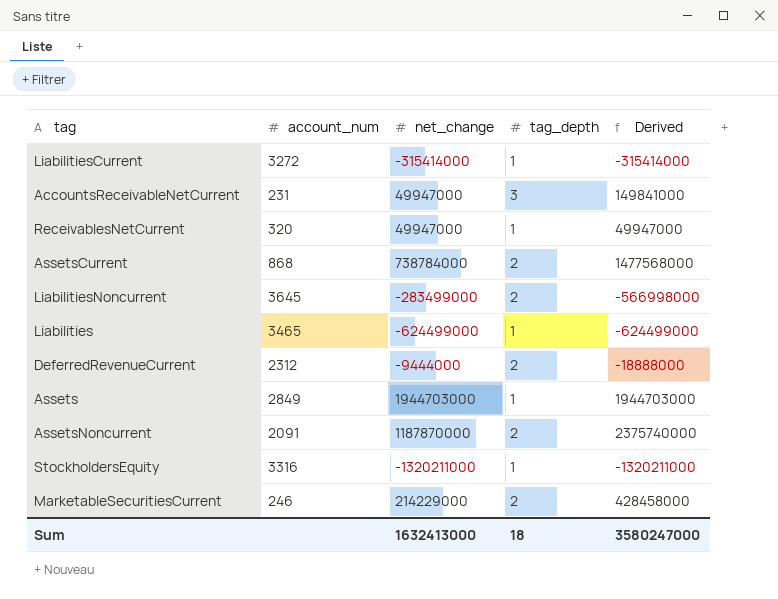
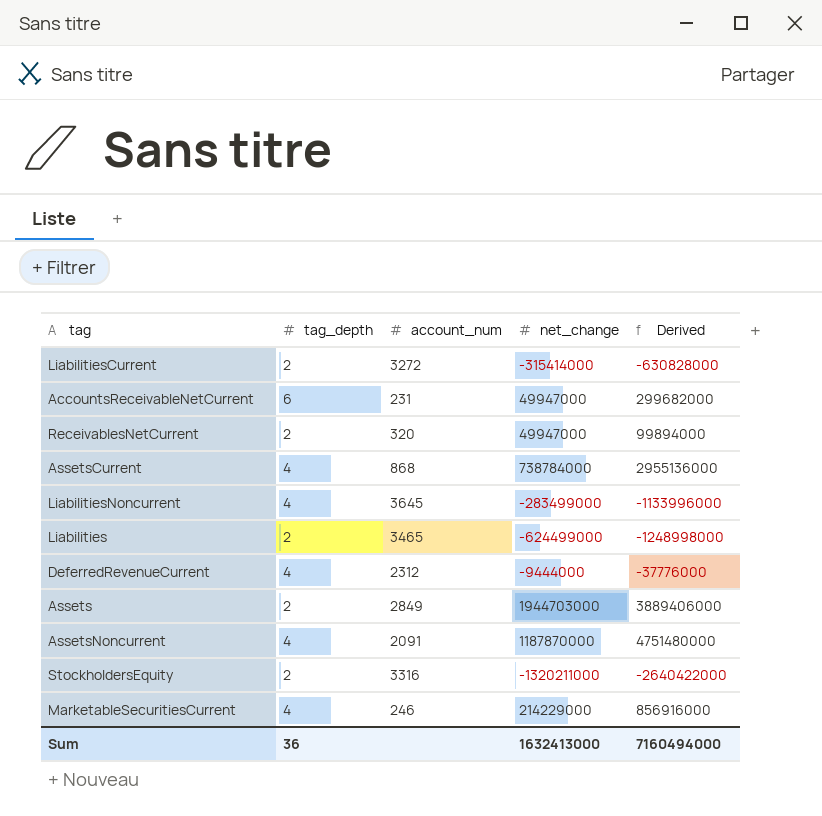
column tag_depth | position: 4 -> 2
LiabilitiesCurrent | tag_depth: 1 -> 2
LiabilitiesCurrent | Derived: -315414000 -> -630828000
AccountsReceivableNetCurrent | tag_depth: 3 -> 6
AccountsReceivableNetCurrent | Derived: 149841000 -> 299682000
ReceivablesNetCurrent | tag_depth: 1 -> 2
ReceivablesNetCurrent | Derived: 49947000 -> 99894000
AssetsCurrent | tag_depth: 2 -> 4
AssetsCurrent | Derived: 1477568000 -> 2955136000
LiabilitiesNoncurrent | tag_depth: 2 -> 4
LiabilitiesNoncurrent | Derived: -566998000 -> -1133996000
Liabilities | tag_depth: 1 -> 2
Liabilities | Derived: -624499000 -> -1248998000
DeferredRevenueCurrent | tag_depth: 2 -> 4
DeferredRevenueCurrent | Derived: -18888000 -> -37776000
Assets | tag_depth: 1 -> 2
Assets | Derived: 1944703000 -> 3889406000
AssetsNoncurrent | tag_depth: 2 -> 4
AssetsNoncurrent | Derived: 2375740000 -> 4751480000
StockholdersEquity | tag_depth: 1 -> 2
StockholdersEquity | Derived: -1320211000 -> -2640422000
MarketableSecuritiesCurrent | tag_depth: 2 -> 4
MarketableSecuritiesCurrent | Derived: 428458000 -> 856916000
Sum | tag_depth: 18 -> 36
Sum | Derived: 3580247000 -> 7160494000

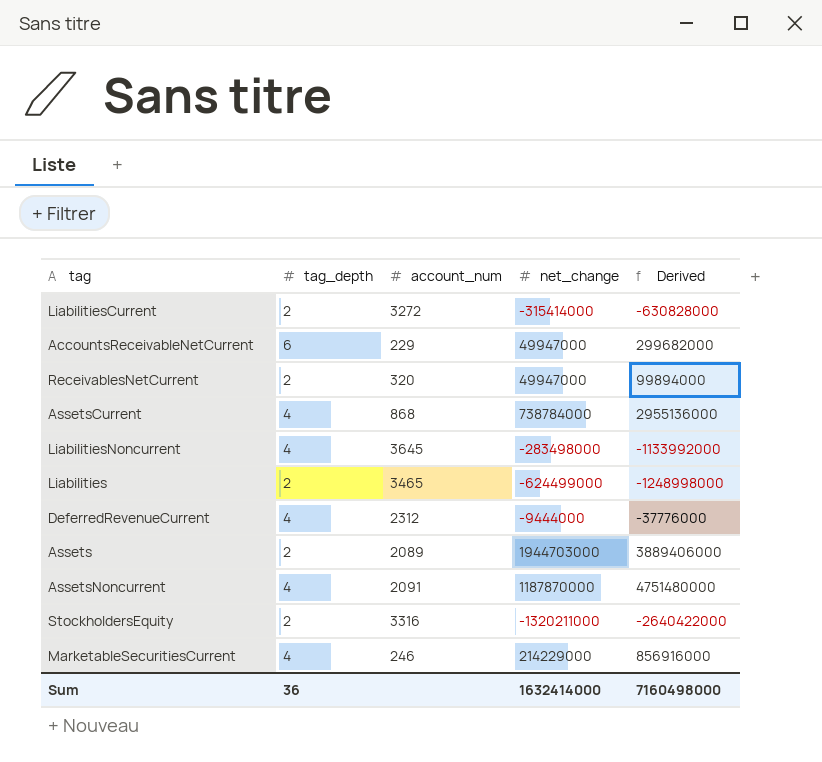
AccountsReceivableNetCurrent | account_num: 231 -> 229
LiabilitiesNoncurrent | net_change: -283499000 -> -283498000
LiabilitiesNoncurrent | Derived: -1133996000 -> -1133992000
Assets | account_num: 2849 -> 2089
Sum | net_change: 1632413000 -> 1632414000
Sum | Derived: 7160494000 -> 7160498000

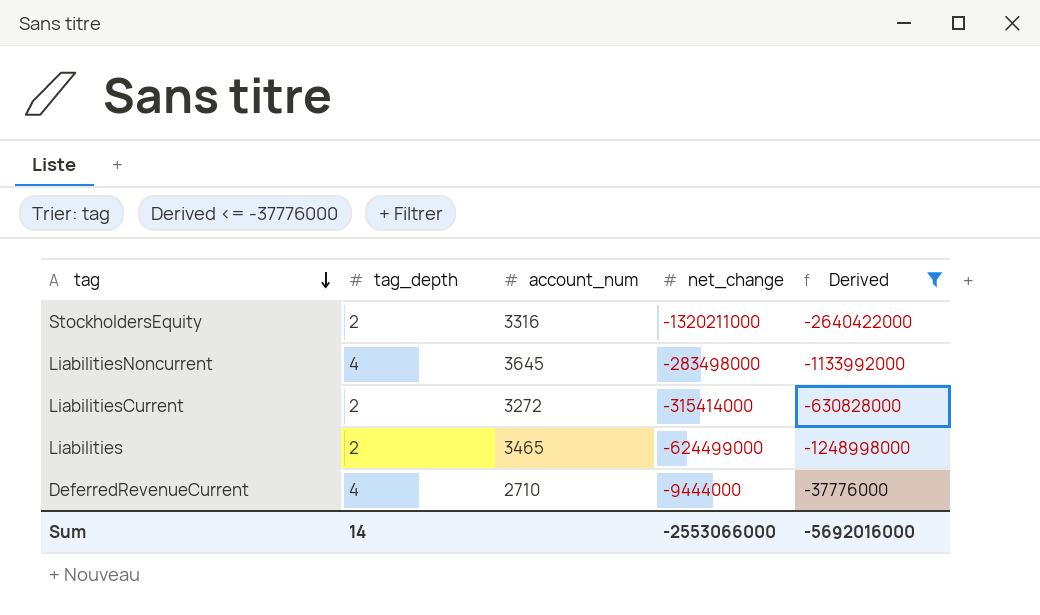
filter: none -> Derived <= -37776000
row order: none -> tag descending
DeferredRevenueCurrent | account_num: 2312 -> 2710
Sum | tag_depth: 36 -> 14
Sum | net_change: 1632414000 -> -2553066000
Sum | Derived: 7160498000 -> -5692016000

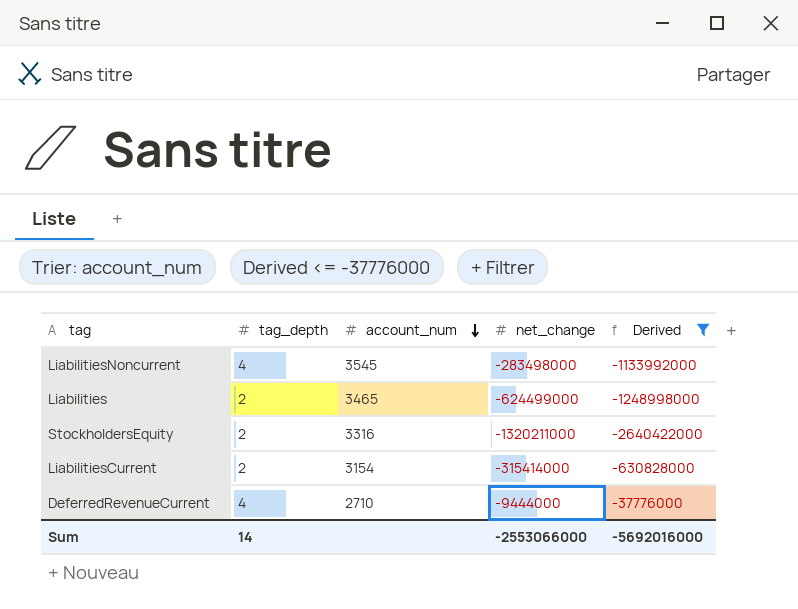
row order: tag descending -> account_num descending
LiabilitiesNoncurrent | account_num: 3645 -> 3545
LiabilitiesCurrent | account_num: 3272 -> 3154

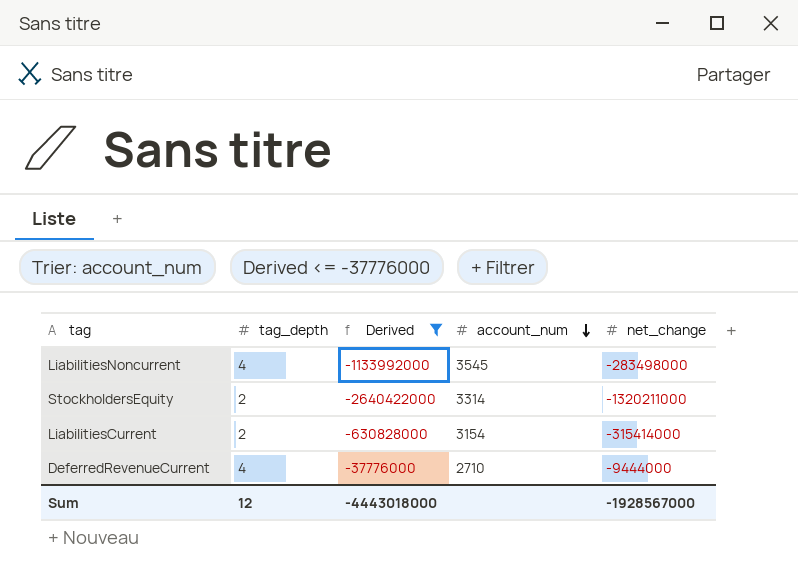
column Derived | position: 5 -> 3
row Liabilities: 2 | 3465 | -624499000 | -1248998000 -> none
StockholdersEquity | account_num: 3316 -> 3314
Sum | tag_depth: 14 -> 12
Sum | Derived: -5692016000 -> -4443018000
Sum | net_change: -2553066000 -> -1928567000

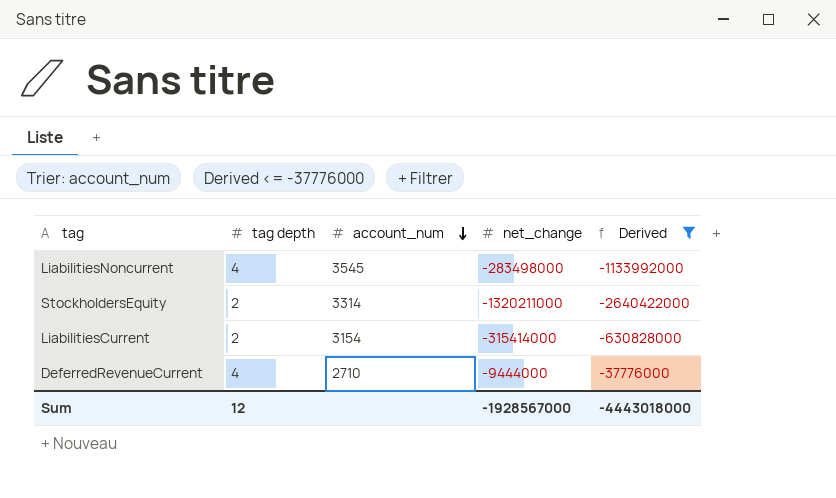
column name: tag_depth -> tag depth
column Derived | position: 3 -> 5

